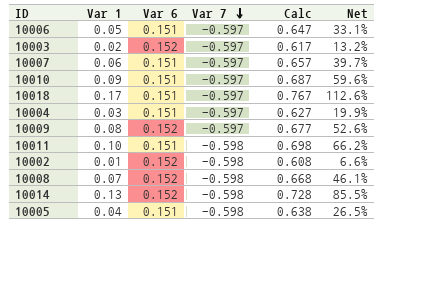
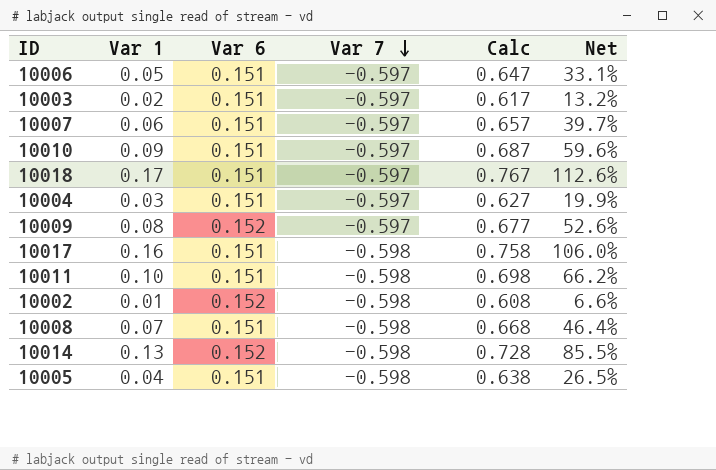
10003 | Var 6: 0.152 -> 0.151
row 10017: none -> 0.16 | 0.151 | -0.598 | 0.758 | 106.0%
10008 | Var 6: 0.152 -> 0.151
10008 | Net: 46.1% -> 46.4%

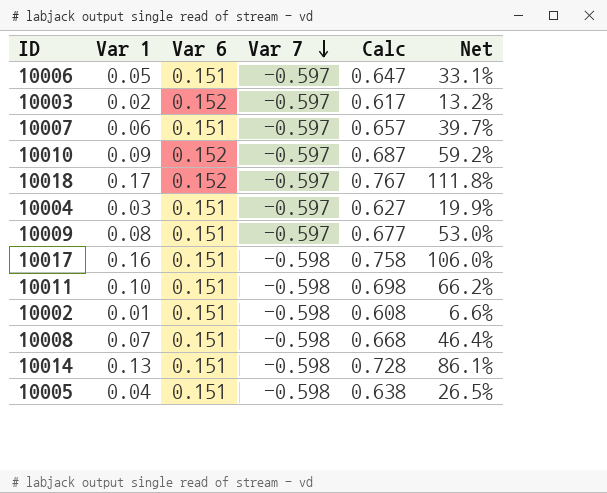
10003 | Var 6: 0.151 -> 0.152
10010 | Var 6: 0.151 -> 0.152
10010 | Net: 59.6% -> 59.2%
10018 | Var 6: 0.151 -> 0.152
10018 | Net: 112.6% -> 111.8%
10009 | Var 6: 0.152 -> 0.151
10009 | Net: 52.6% -> 53.0%
10002 | Var 6: 0.152 -> 0.151
10014 | Var 6: 0.152 -> 0.151
10014 | Net: 85.5% -> 86.1%

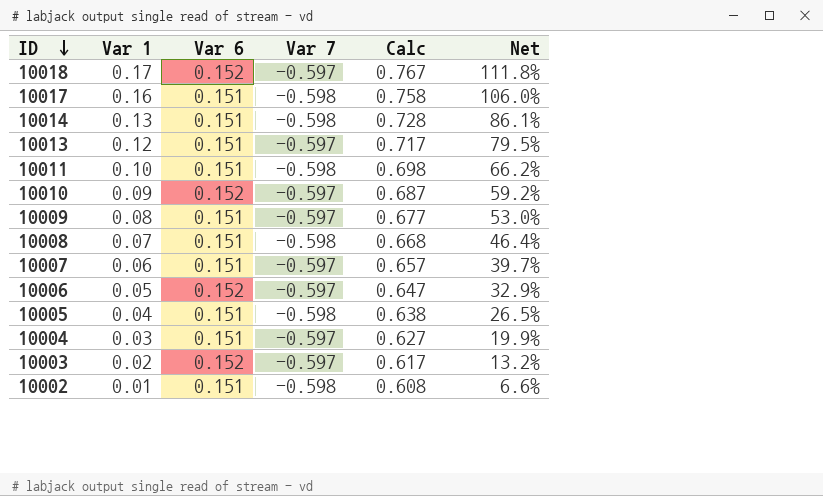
row order: Var 7 descending -> ID descending
row 10013: none -> 0.12 | 0.151 | -0.597 | 0.717 | 79.5%
10006 | Var 6: 0.151 -> 0.152
10006 | Net: 33.1% -> 32.9%

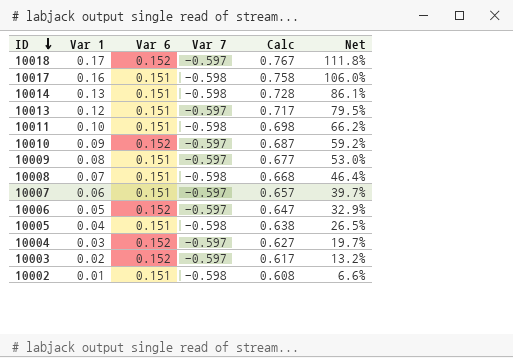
10004 | Var 6: 0.151 -> 0.152
10004 | Net: 19.9% -> 19.7%

